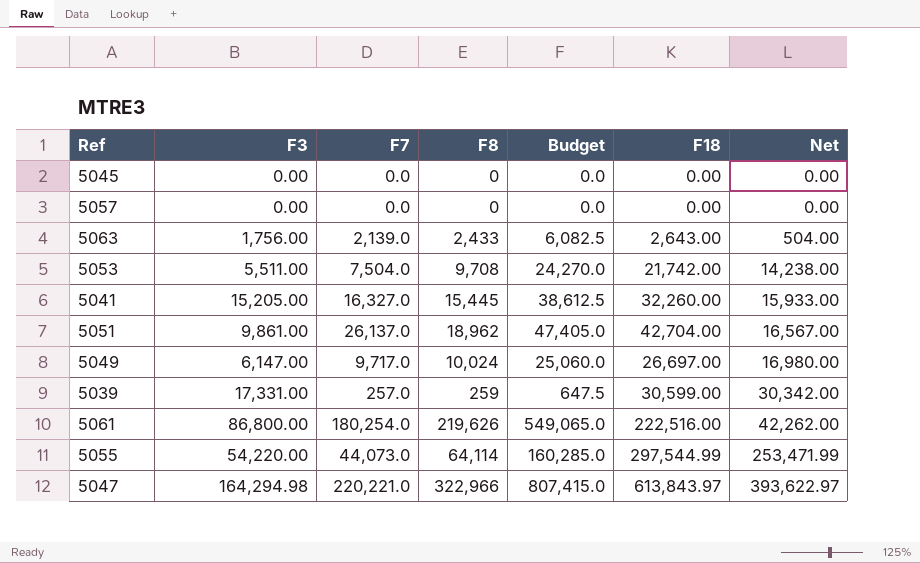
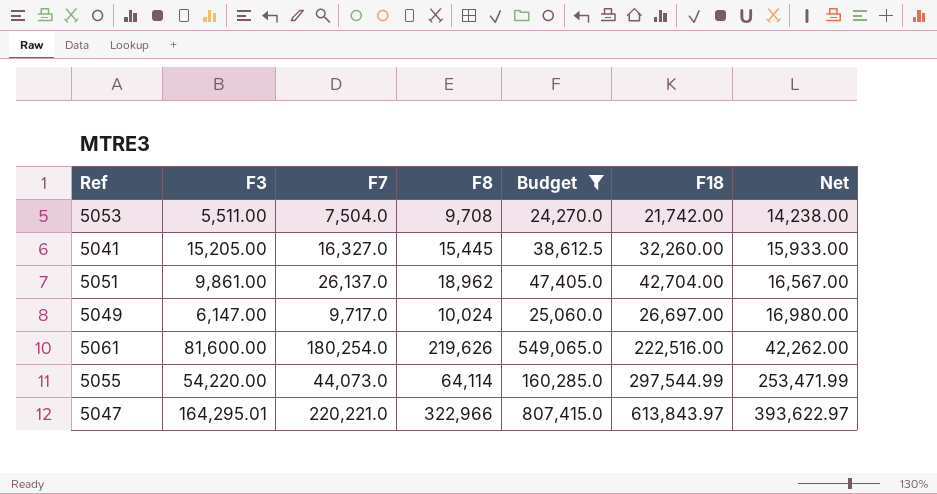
filter: none -> Budget >= 24,270.0
5061 | F3: 86,800.00 -> 81,600.00
5047 | F3: 164,294.98 -> 164,295.01

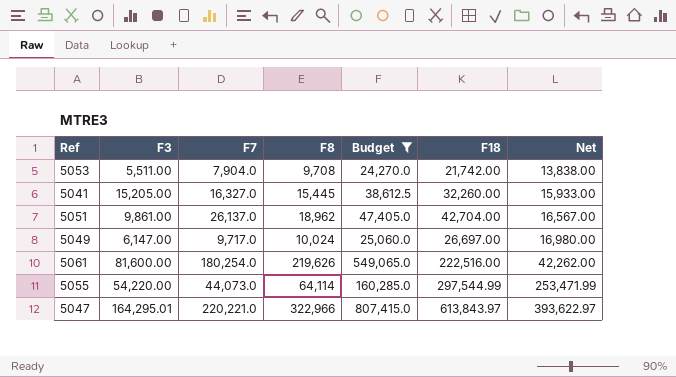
5053 | F7: 7,504.0 -> 7,904.0
5053 | Net: 14,238.00 -> 13,838.00

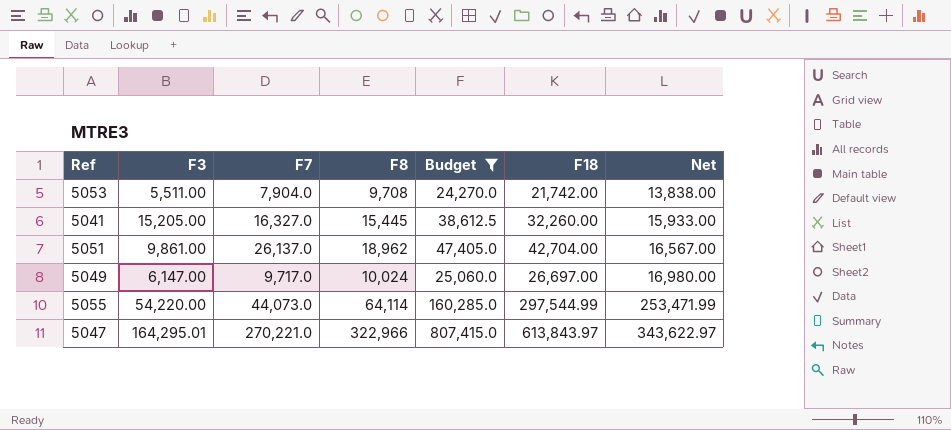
row 5061: 81,600.00 | 180,254.0 | 219,626 | 549,065.0 | 222,516.00 | 42,262.00 -> none
5047 | F7: 220,221.0 -> 270,221.0
5047 | Net: 393,622.97 -> 343,622.97

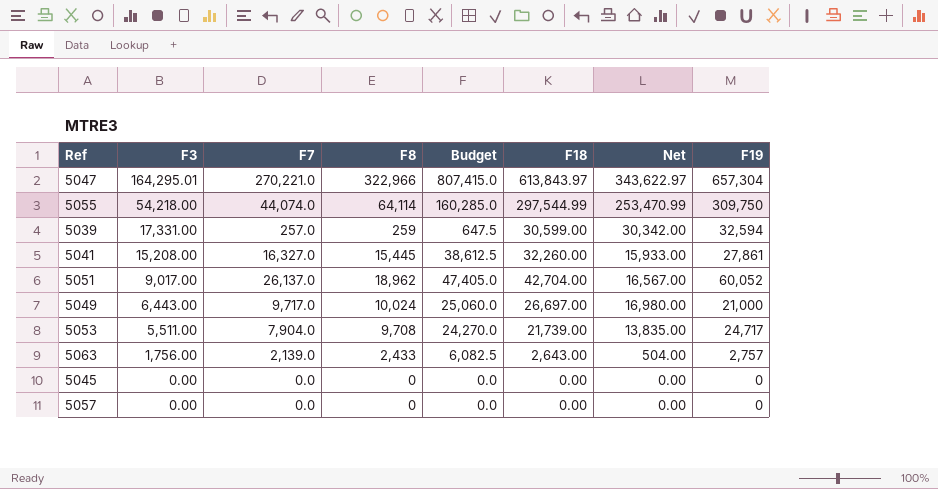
filter: Budget >= 24,270.0 -> none
row order: Net ascending -> F3 descending
column F19 | position: none -> 8
5055 | F3: 54,220.00 -> 54,218.00
5055 | F7: 44,073.0 -> 44,074.0
5055 | Net: 253,471.99 -> 253,470.99
5041 | F3: 15,205.00 -> 15,208.00
5051 | F3: 9,861.00 -> 9,017.00
5049 | F3: 6,147.00 -> 6,443.00
5053 | F18: 21,742.00 -> 21,739.00
5053 | Net: 13,838.00 -> 13,835.00

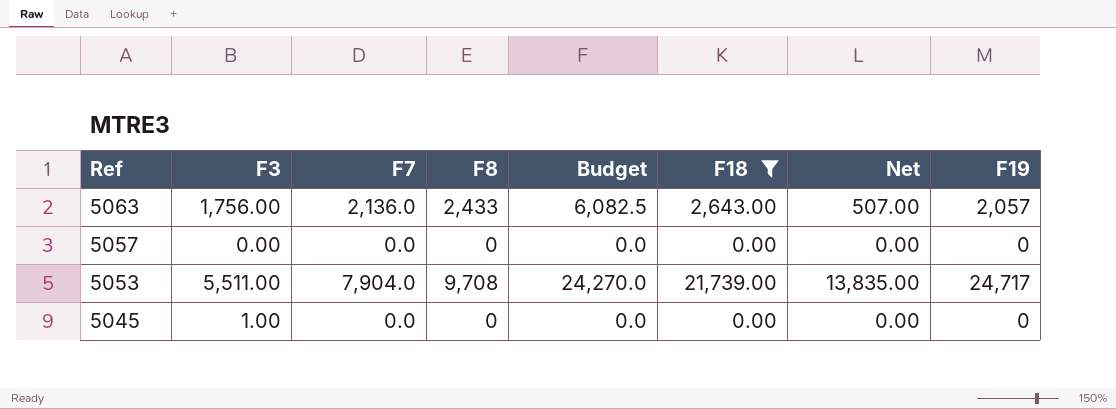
filter: none -> F18 <= 21,739.00
row order: F3 descending -> Ref descending
5063 | F7: 2,139.0 -> 2,136.0
5063 | Net: 504.00 -> 507.00
5063 | F19: 2,757 -> 2,057
5045 | F3: 0.00 -> 1.00

